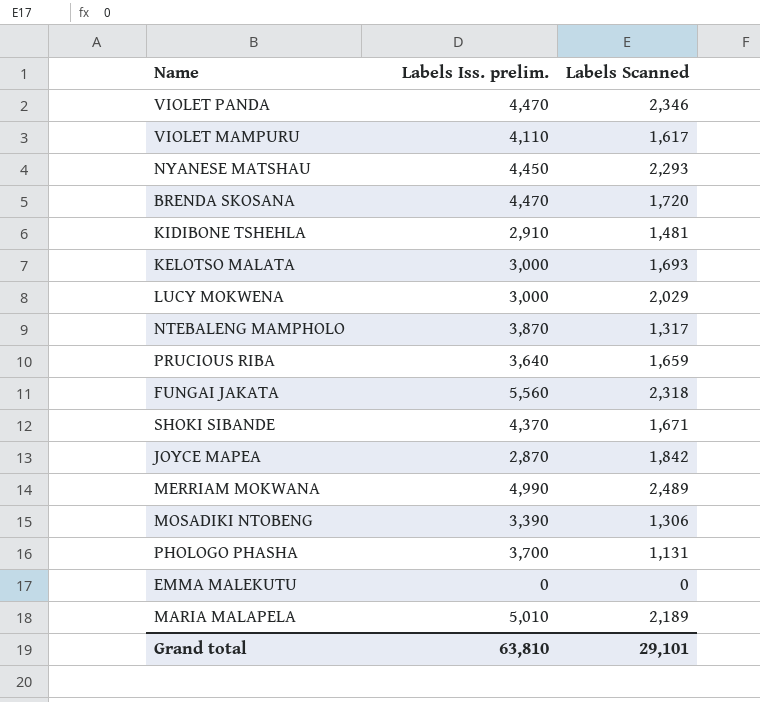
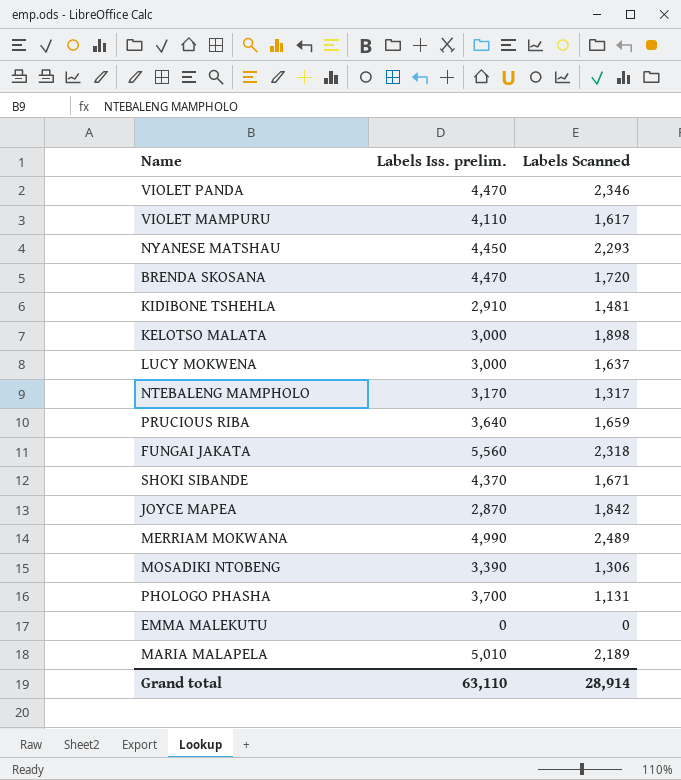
KELOTSO MALATA | Labels Scanned: 1,693 -> 1,898
LUCY MOKWENA | Labels Scanned: 2,029 -> 1,637
NTEBALENG MAMPHOLO | Labels Iss. prelim.: 3,870 -> 3,170
Grand total | Labels Iss. prelim.: 63,810 -> 63,110
Grand total | Labels Scanned: 29,101 -> 28,914

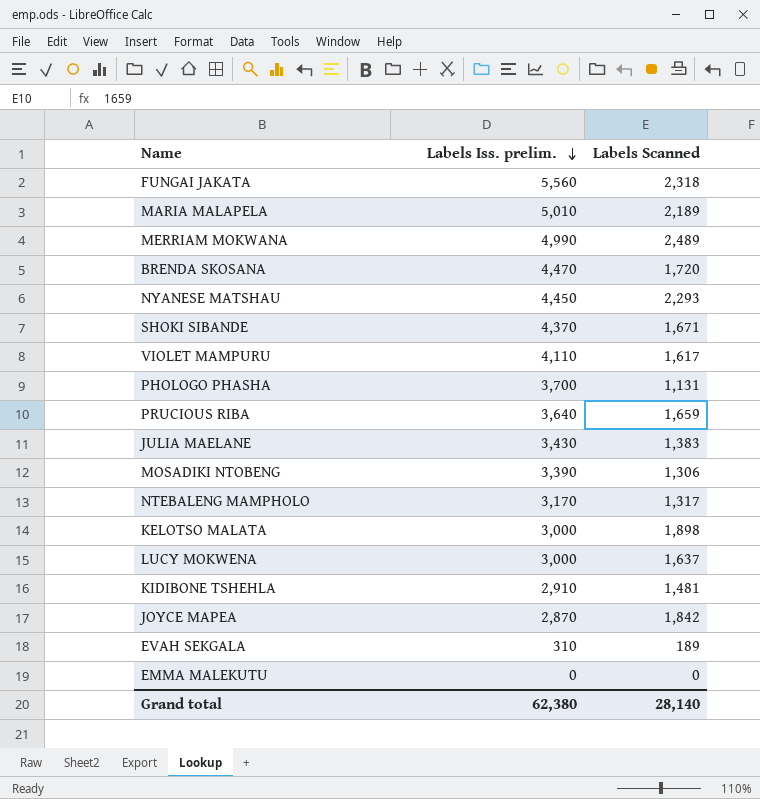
row order: none -> Labels Iss. prelim. descending
row VIOLET PANDA: 4,470 | 2,346 -> none
row JULIA MAELANE: none -> 3,430 | 1,383
row EVAH SEKGALA: none -> 310 | 189
Grand total | Labels Iss. prelim.: 63,110 -> 62,380
Grand total | Labels Scanned: 28,914 -> 28,140

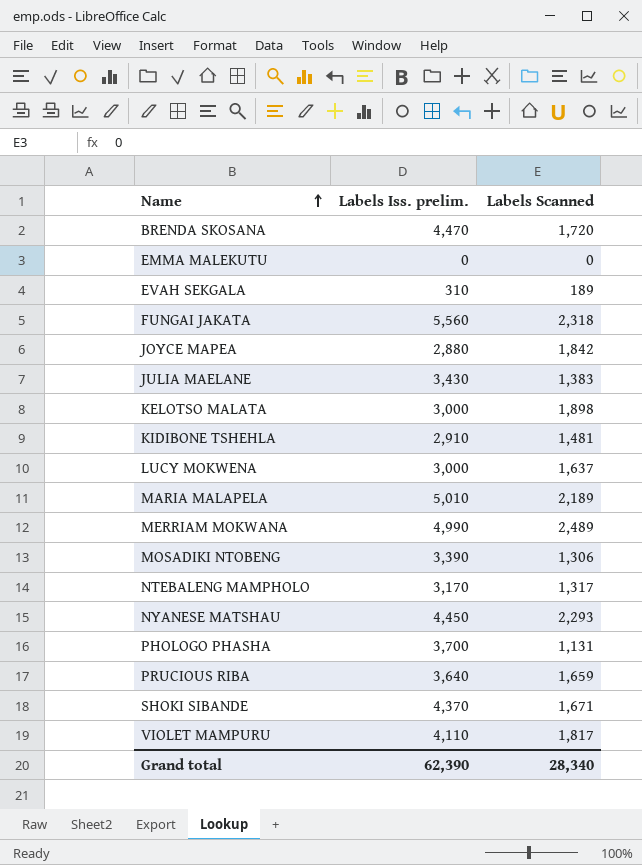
row order: Labels Iss. prelim. descending -> Name ascending
JOYCE MAPEA | Labels Iss. prelim.: 2,870 -> 2,880
VIOLET MAMPURU | Labels Scanned: 1,617 -> 1,817
Grand total | Labels Iss. prelim.: 62,380 -> 62,390
Grand total | Labels Scanned: 28,140 -> 28,340

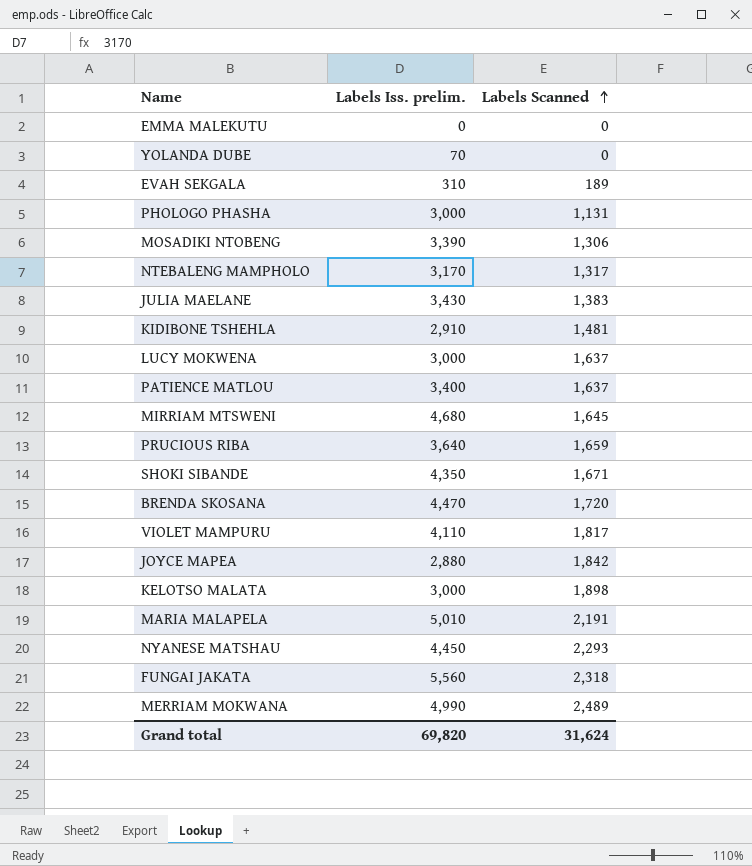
row order: Name ascending -> Labels Scanned ascending
row YOLANDA DUBE: none -> 70 | 0
PHOLOGO PHASHA | Labels Iss. prelim.: 3,700 -> 3,000
row PATIENCE MATLOU: none -> 3,400 | 1,637
row MIRRIAM MTSWENI: none -> 4,680 | 1,645
SHOKI SIBANDE | Labels Iss. prelim.: 4,370 -> 4,350
MARIA MALAPELA | Labels Scanned: 2,189 -> 2,191
Grand total | Labels Iss. prelim.: 62,390 -> 69,820
Grand total | Labels Scanned: 28,340 -> 31,624

